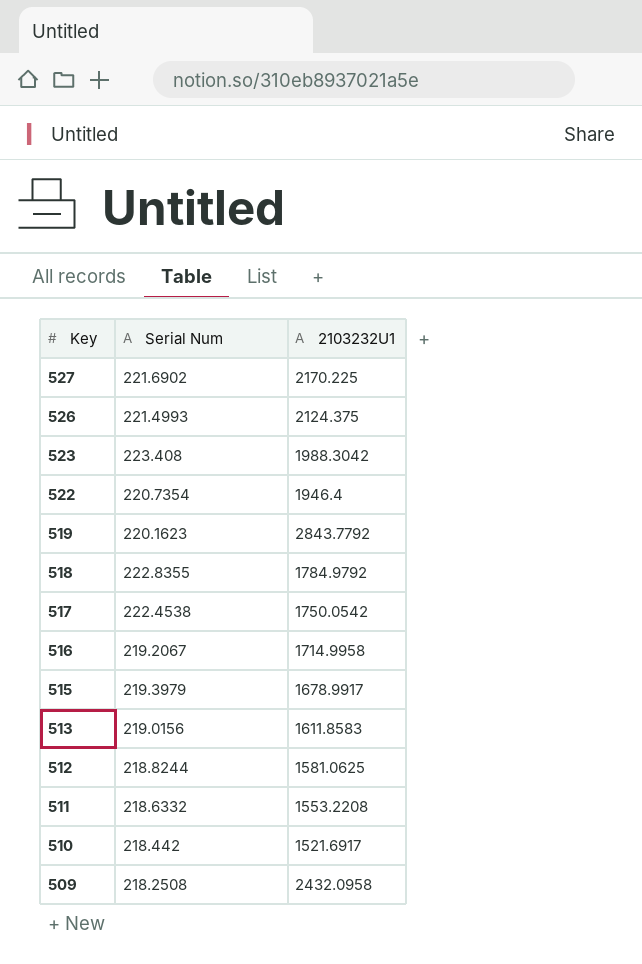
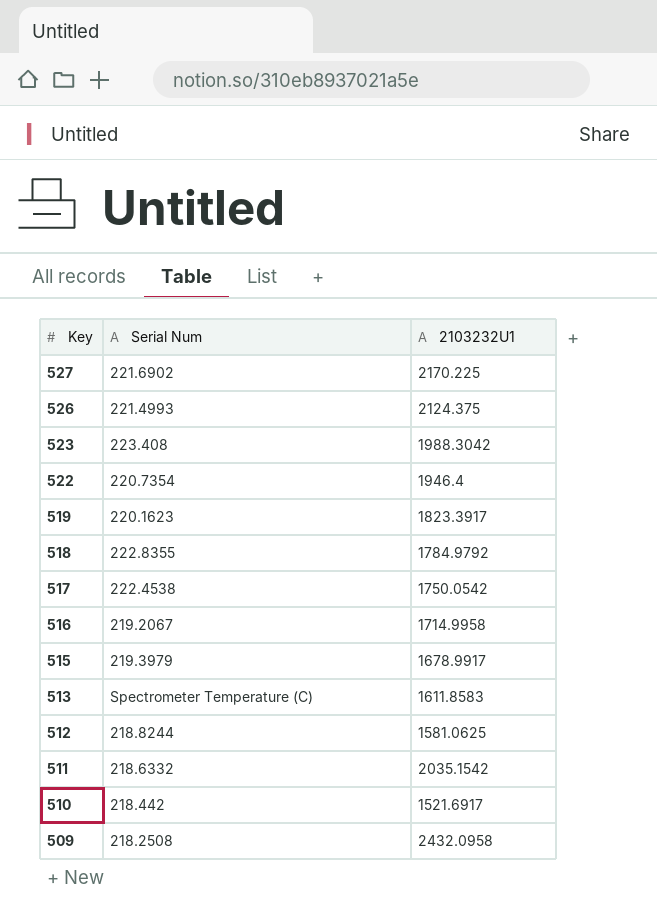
519 | 2103232U1: 2843.7792 -> 1823.3917
513 | Serial Num: 219.0156 -> Spectrometer Temperature (C)
511 | 2103232U1: 1553.2208 -> 2035.1542

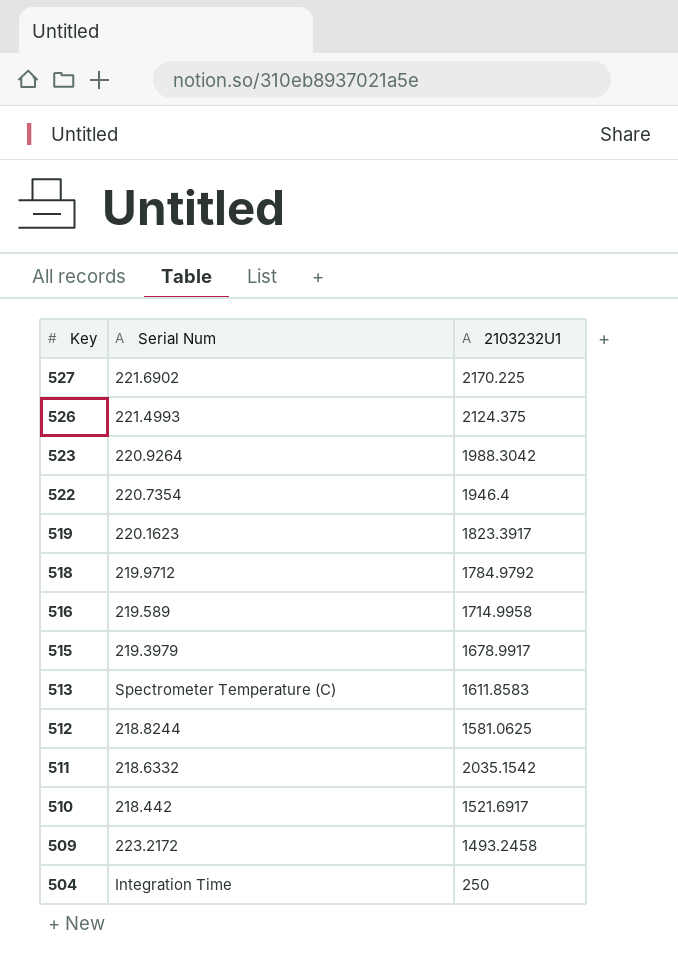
row 517: 222.4538 | 1750.0542 -> none
523 | Serial Num: 223.408 -> 220.9264
518 | Serial Num: 222.8355 -> 219.9712
516 | Serial Num: 219.2067 -> 219.589
509 | Serial Num: 218.2508 -> 223.2172
509 | 2103232U1: 2432.0958 -> 1493.2458
row 504: none -> Integration Time | 250

